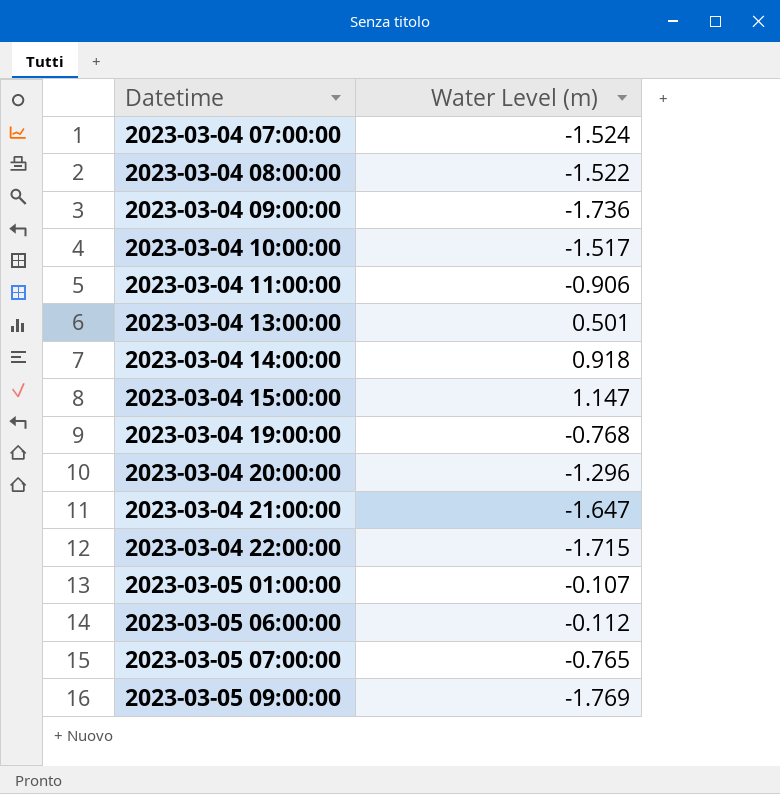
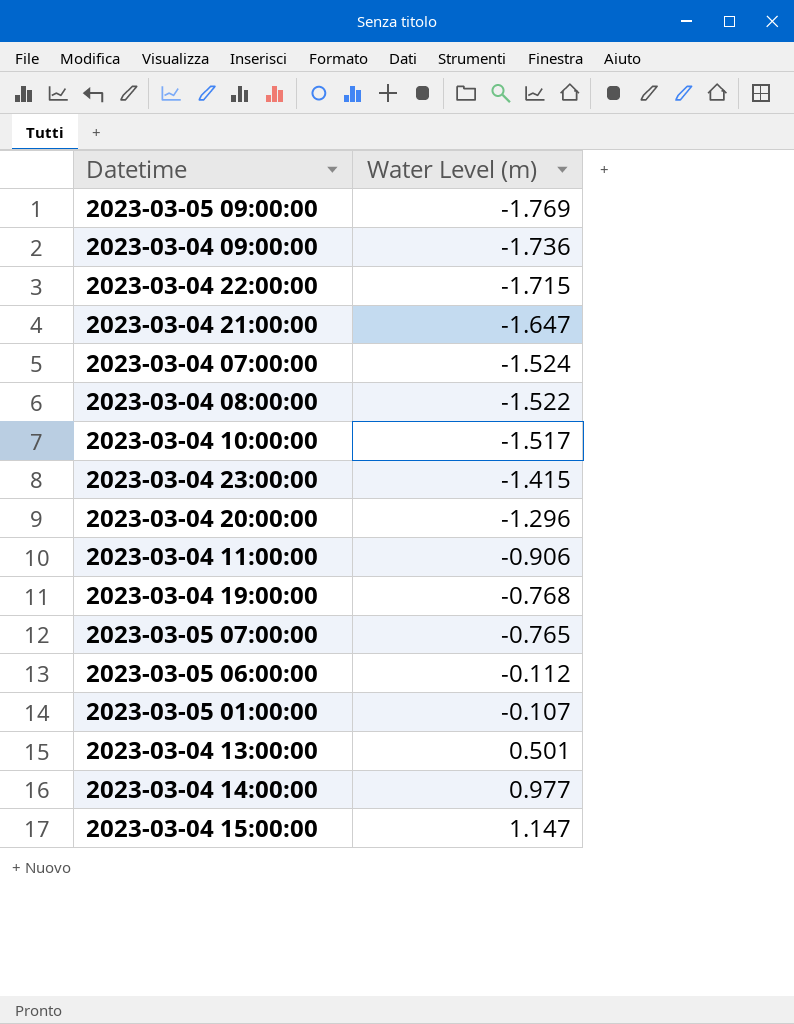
row order: Datetime ascending -> Water Level (m) ascending
row 2023-03-04 23:00:00: none -> -1.415
2023-03-04 14:00:00 | Water Level (m): 0.918 -> 0.977

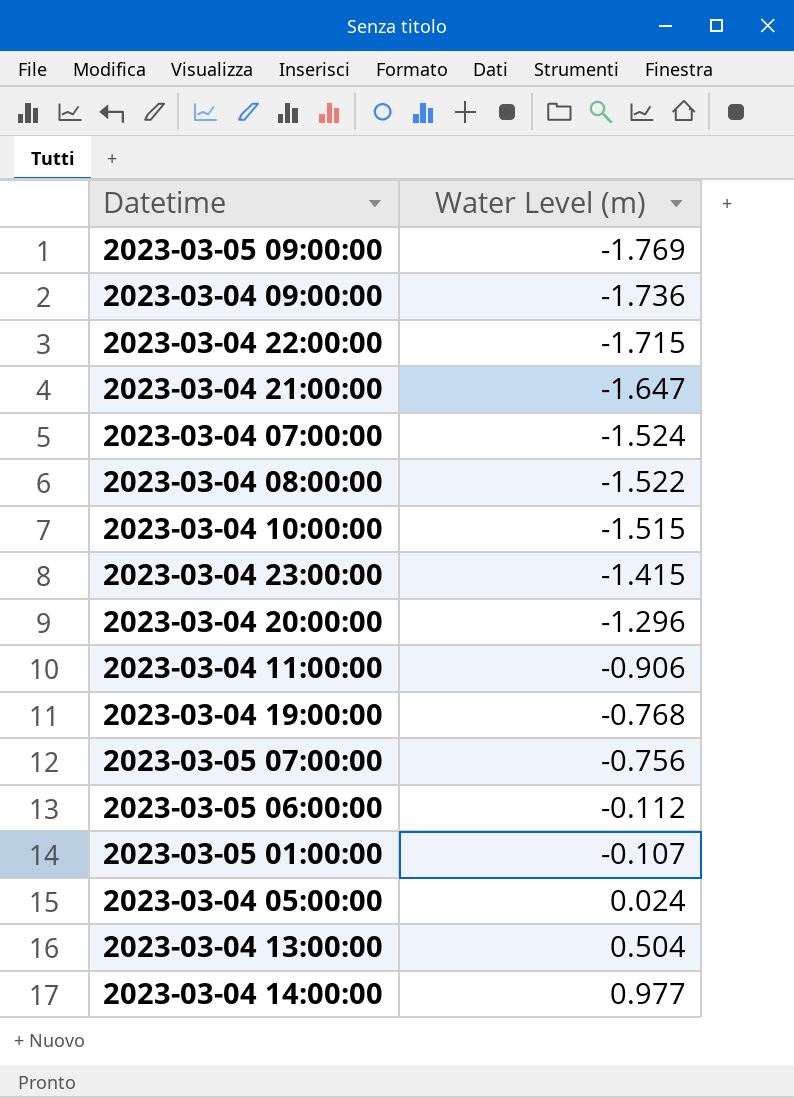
row 2023-03-04 15:00:00: 1.147 -> none
2023-03-04 10:00:00 | Water Level (m): -1.517 -> -1.515
2023-03-05 07:00:00 | Water Level (m): -0.765 -> -0.756
row 2023-03-04 05:00:00: none -> 0.024
2023-03-04 13:00:00 | Water Level (m): 0.501 -> 0.504

